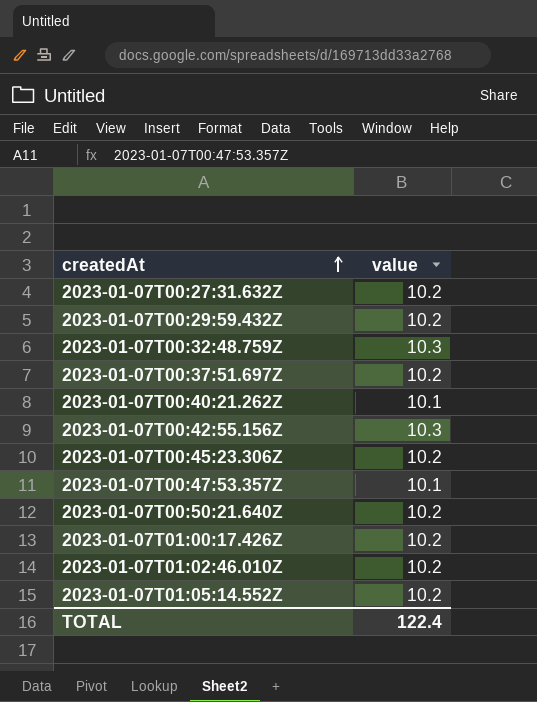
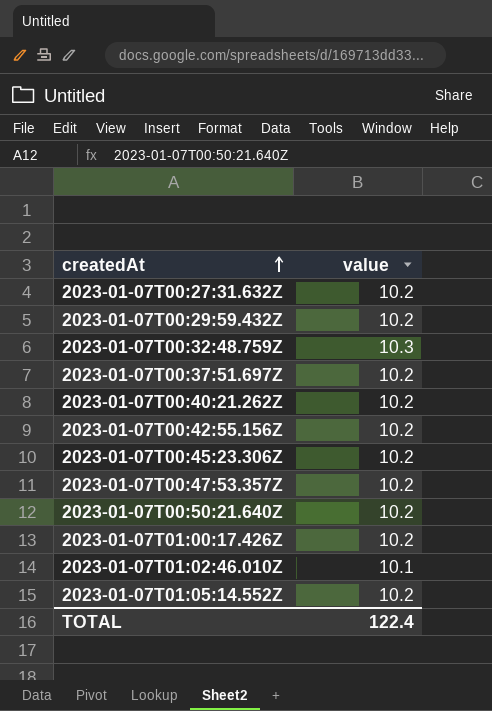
2023-01-07T00:40:21.262Z | value: 10.1 -> 10.2
2023-01-07T00:42:55.156Z | value: 10.3 -> 10.2
2023-01-07T00:47:53.357Z | value: 10.1 -> 10.2
2023-01-07T01:02:46.010Z | value: 10.2 -> 10.1

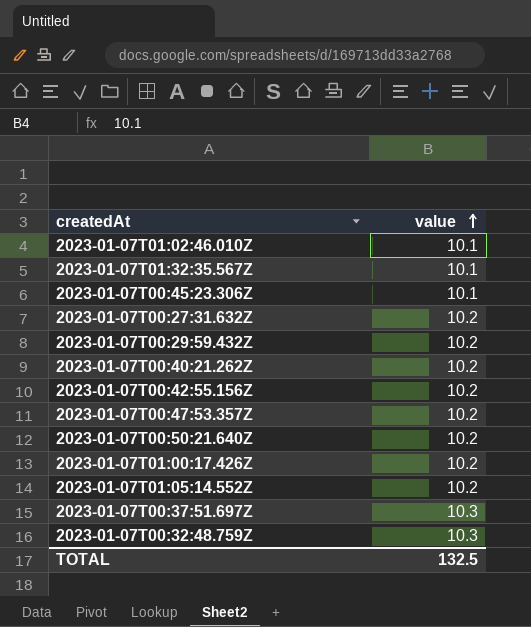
row order: createdAt ascending -> value ascending
row 2023-01-07T01:32:35.567Z: none -> 10.1
2023-01-07T00:45:23.306Z | value: 10.2 -> 10.1
2023-01-07T00:37:51.697Z | value: 10.2 -> 10.3
TOTAL | value: 122.4 -> 132.5

